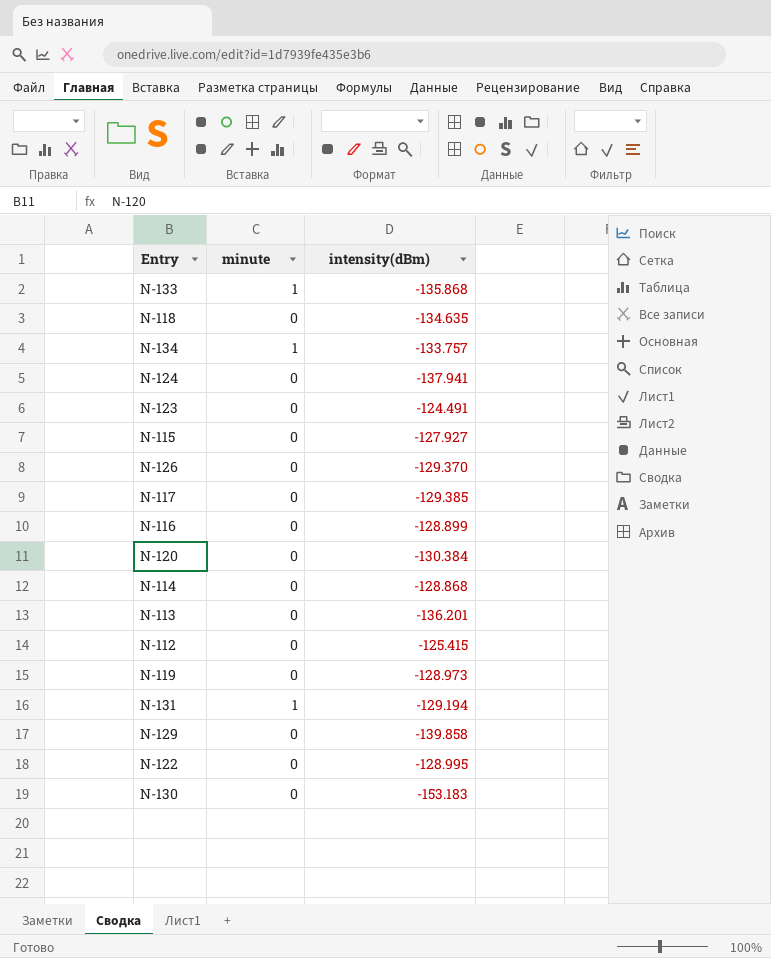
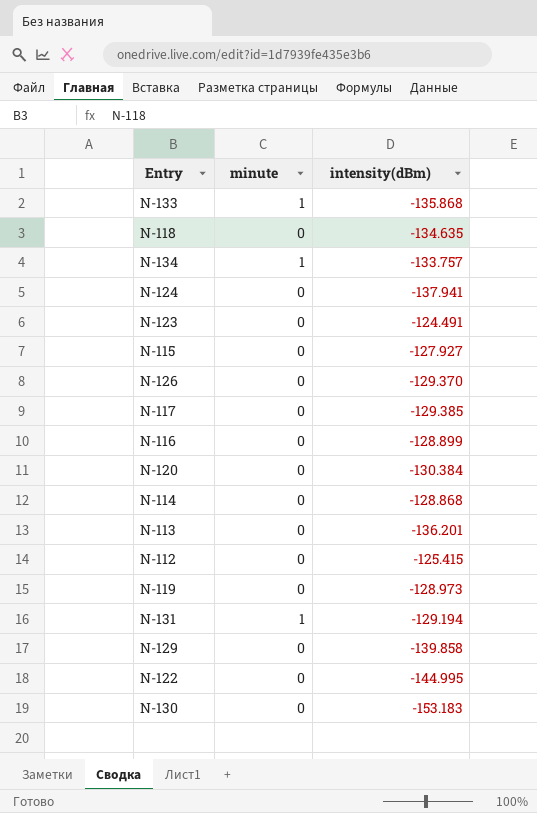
N-122 | intensity(dBm): -128.995 -> -144.995

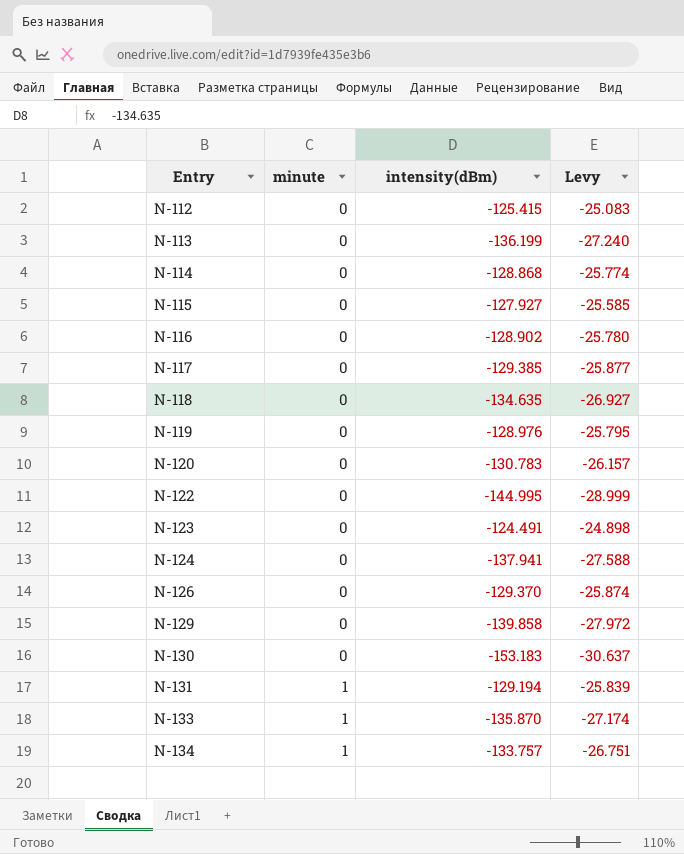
row order: none -> Entry ascending
column Levy | formula: none -> [intensity(dBm)] * 0.2
N-113 | intensity(dBm): -136.201 -> -136.199
N-116 | intensity(dBm): -128.899 -> -128.902
N-119 | intensity(dBm): -128.973 -> -128.976
N-120 | intensity(dBm): -130.384 -> -130.783
N-133 | intensity(dBm): -135.868 -> -135.870

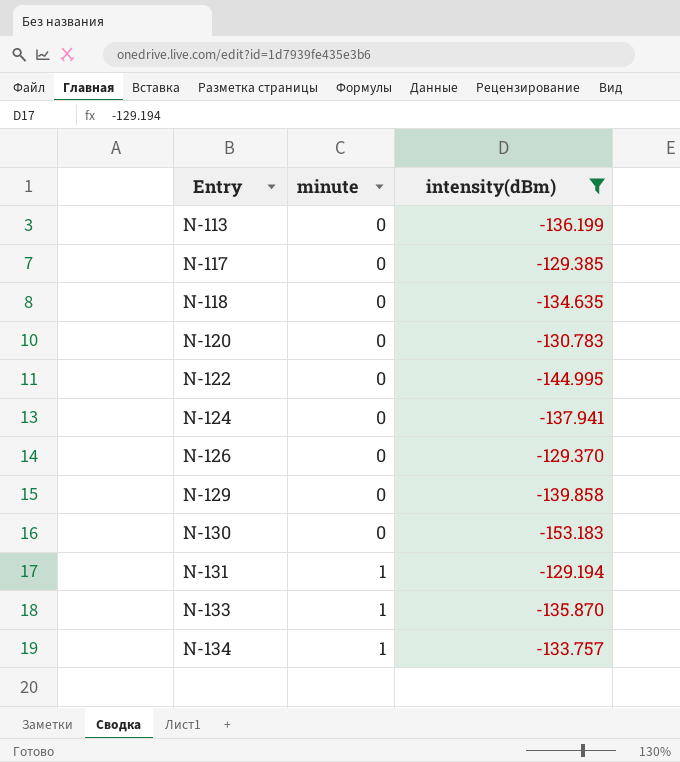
filter: none -> intensity(dBm) <= -129.194
column Levy | formula: [intensity(dBm)] * 0.2 -> none

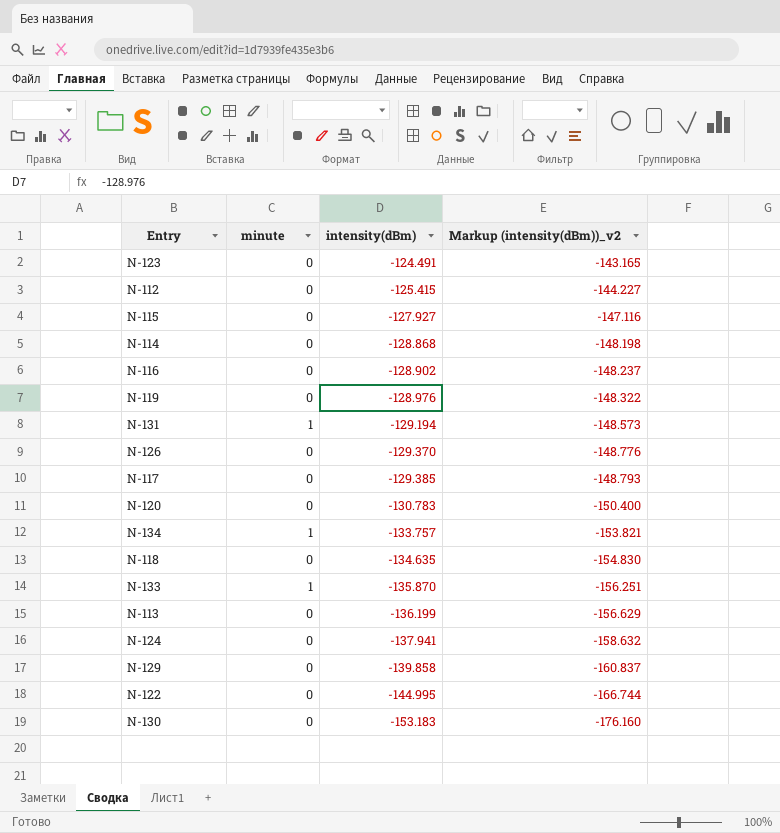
filter: intensity(dBm) <= -129.194 -> none
row order: Entry ascending -> intensity(dBm) descending
column Markup (intensity(dBm))_v2 | formula: none -> [intensity(dBm)] * 1.15

